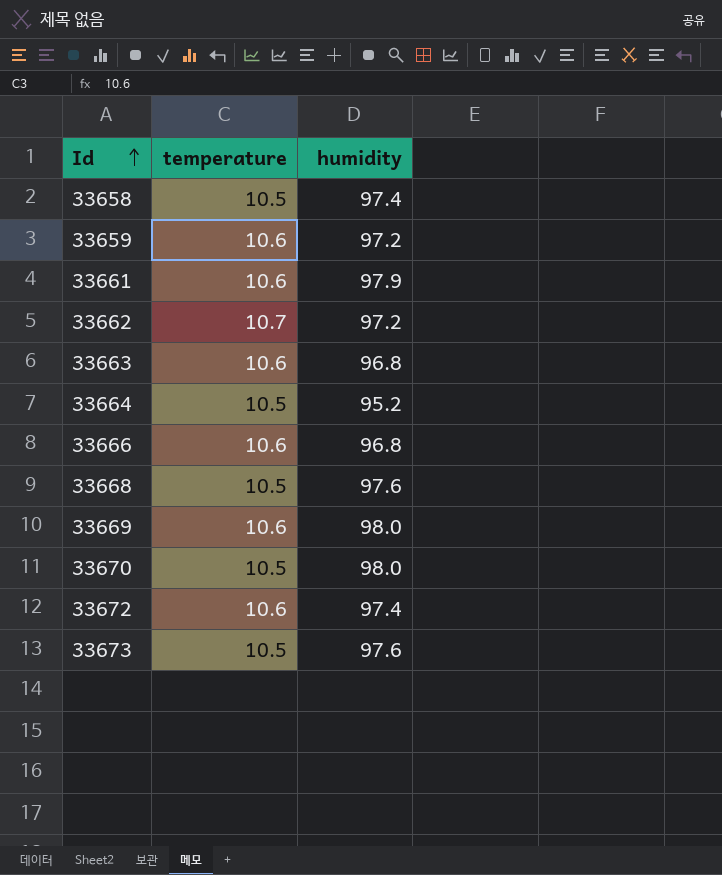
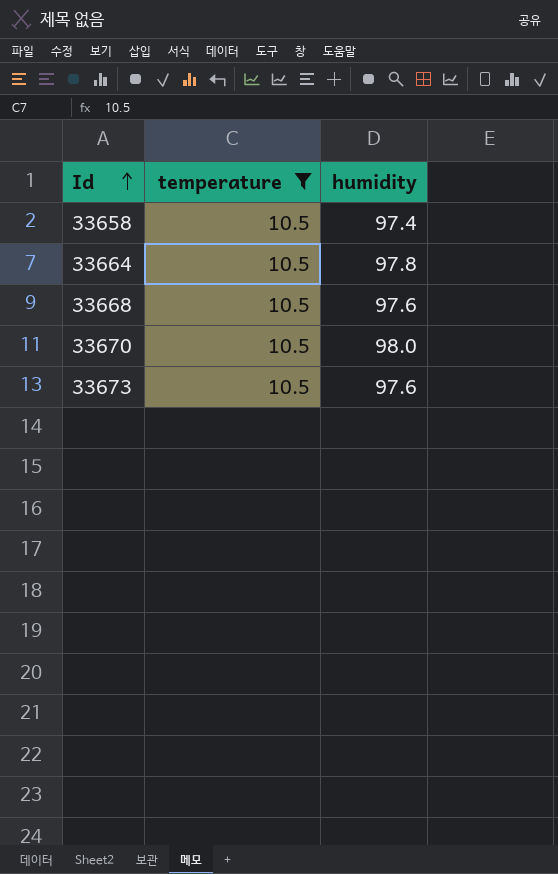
filter: none -> temperature = 10.5
33664 | humidity: 95.2 -> 97.8

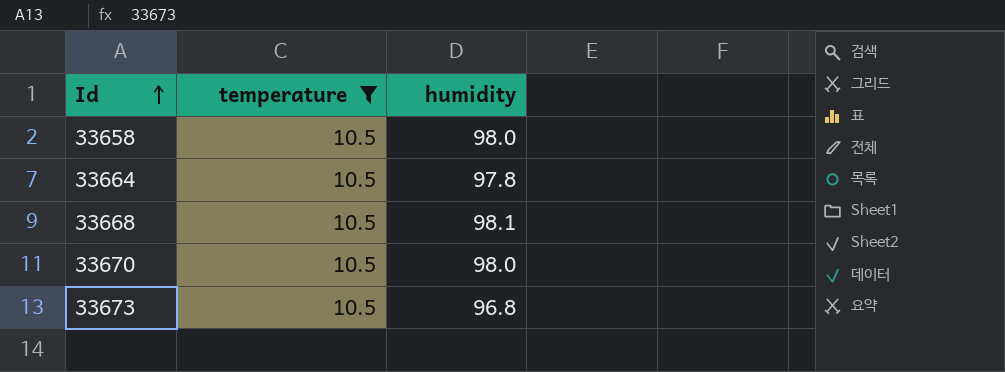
33658 | humidity: 97.4 -> 98.0
33668 | humidity: 97.6 -> 98.1
33673 | humidity: 97.6 -> 96.8

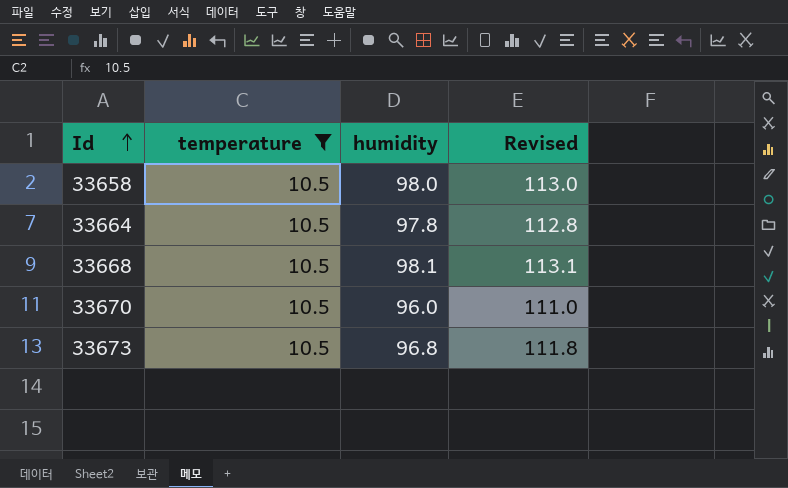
column Revised | formula: none -> [humidity] + 15
33670 | humidity: 98.0 -> 96.0

